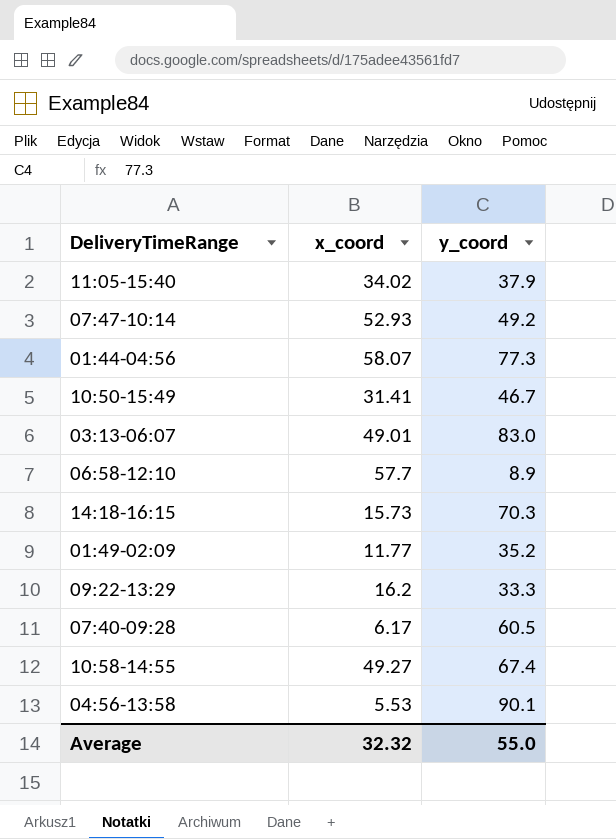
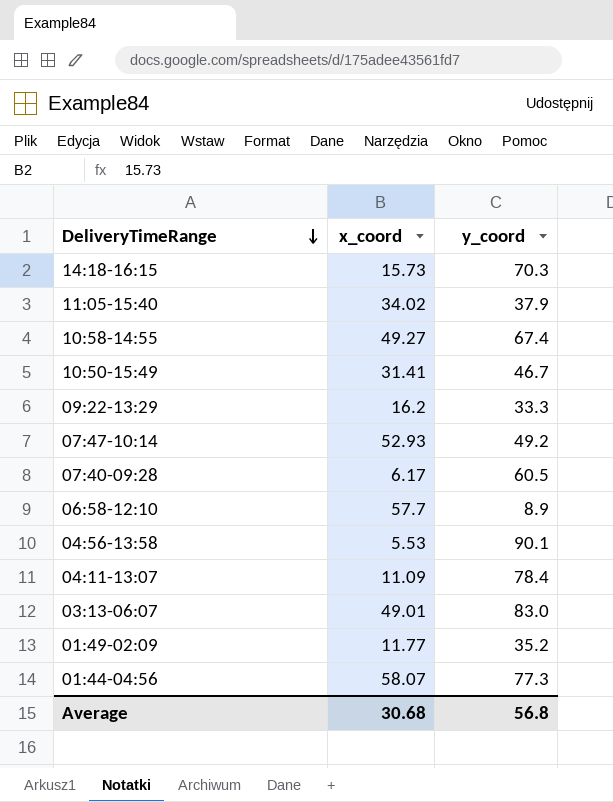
row order: none -> DeliveryTimeRange descending
row 04:11-13:07: none -> 11.09 | 78.4
Average | x_coord: 32.32 -> 30.68
Average | y_coord: 55.0 -> 56.8

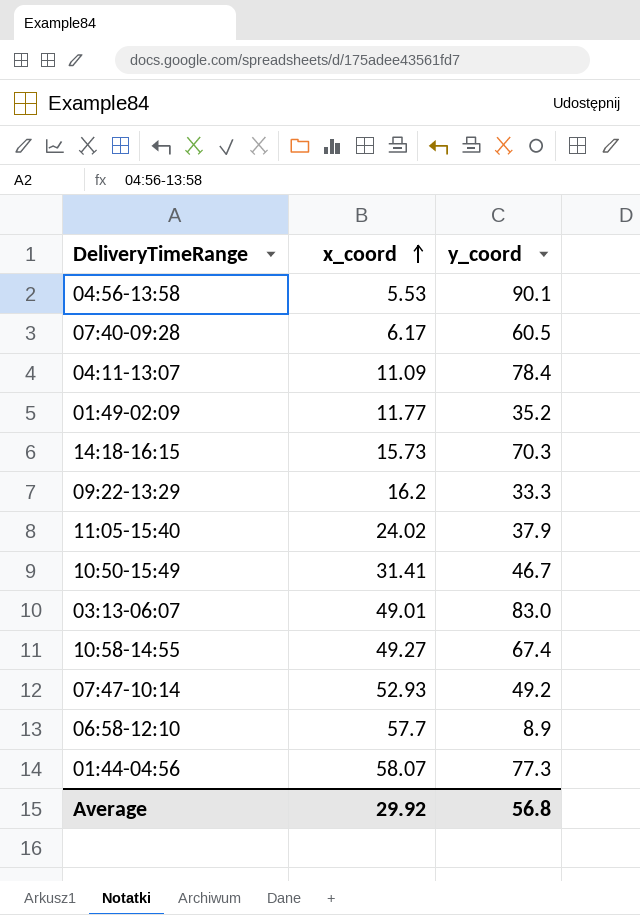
row order: DeliveryTimeRange descending -> x_coord ascending
11:05-15:40 | x_coord: 34.02 -> 24.02
Average | x_coord: 30.68 -> 29.92

